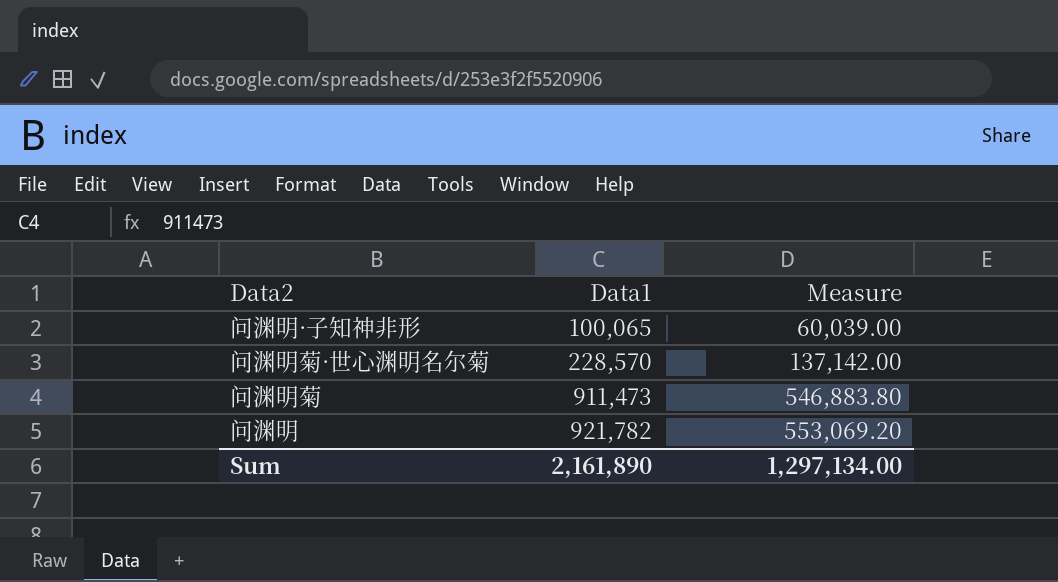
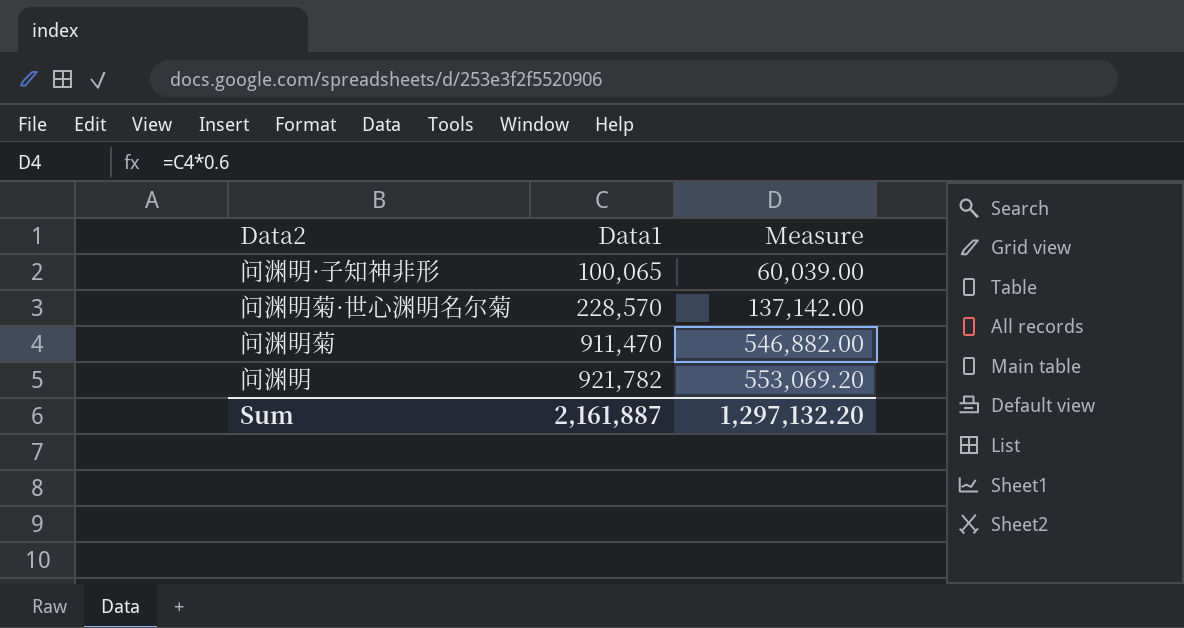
问渊明菊 | Data1: 911,473 -> 911,470
问渊明菊 | Measure: 546,883.80 -> 546,882.00
Sum | Data1: 2,161,890 -> 2,161,887
Sum | Measure: 1,297,134.00 -> 1,297,132.20

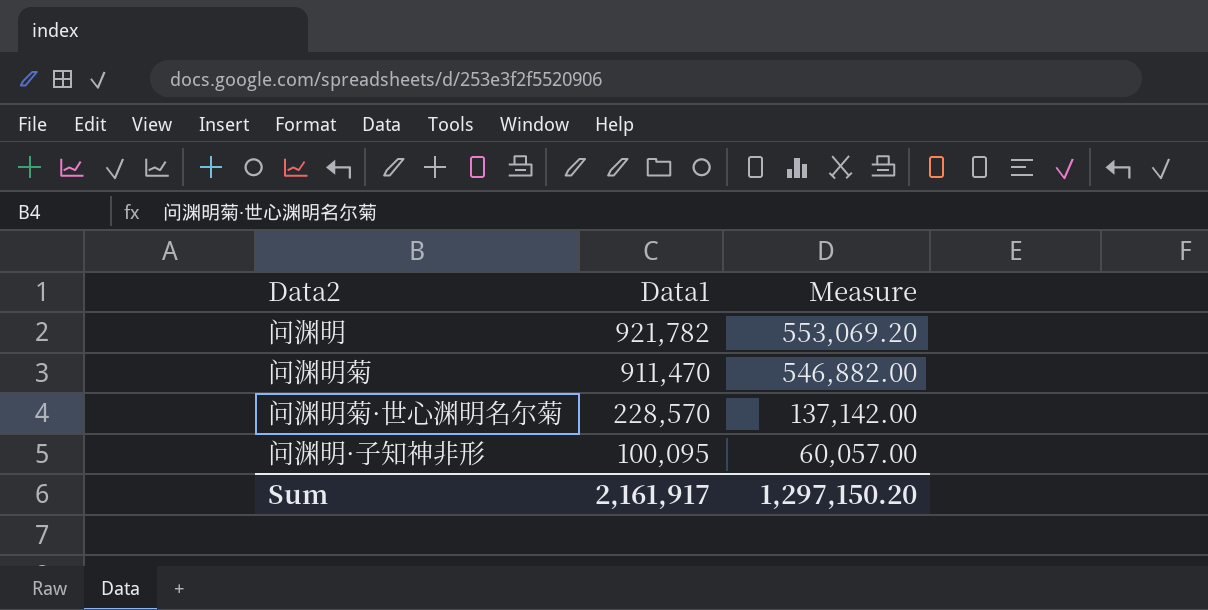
row order: Data1 ascending -> Data1 descending
问渊明·子知神非形 | Data1: 100,065 -> 100,095
问渊明·子知神非形 | Measure: 60,039.00 -> 60,057.00
Sum | Data1: 2,161,887 -> 2,161,917
Sum | Measure: 1,297,132.20 -> 1,297,150.20

